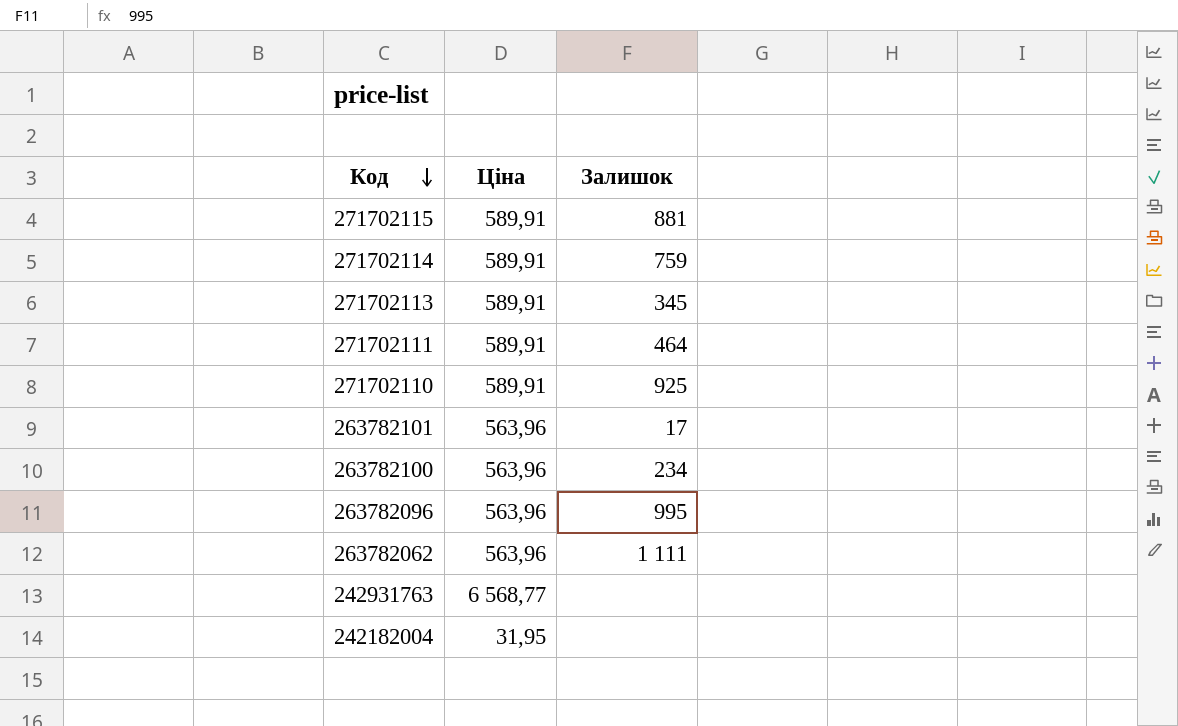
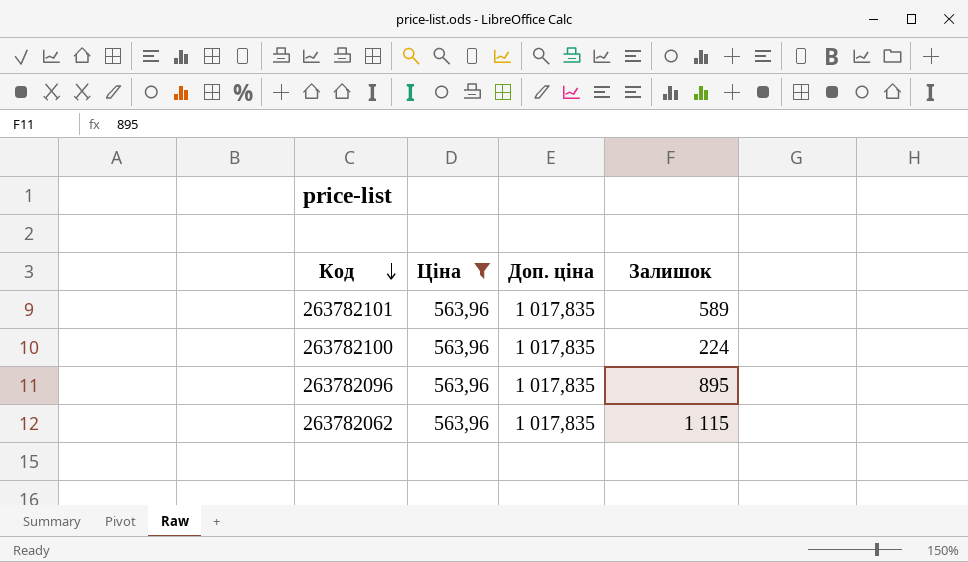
filter: none -> Ціна = 563,96
column Доп. ціна | position: none -> 3
263782101 | Залишок: 17 -> 589
263782100 | Залишок: 234 -> 224
263782096 | Залишок: 995 -> 895
263782062 | Залишок: 1 111 -> 1 115

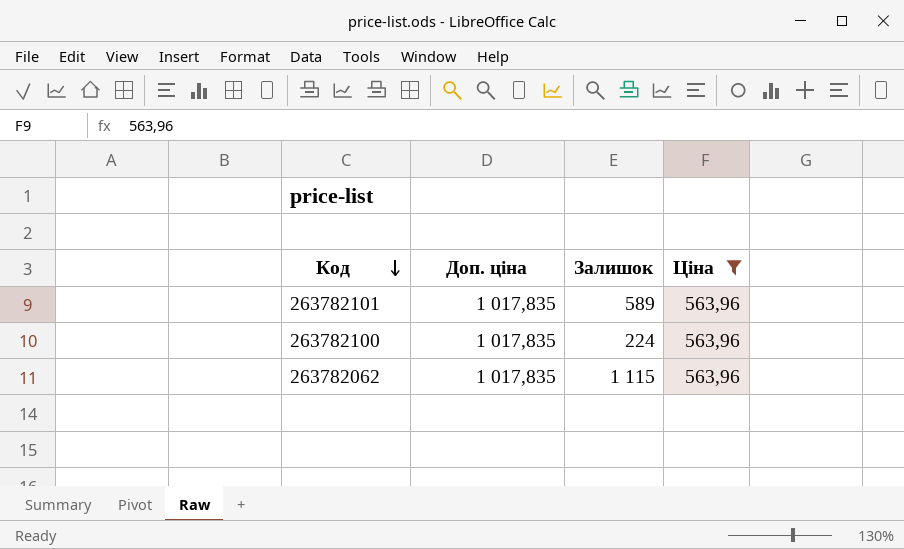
column Ціна | position: 2 -> 4
row 263782096: 563,96 | 1 017,835 | 895 -> none

